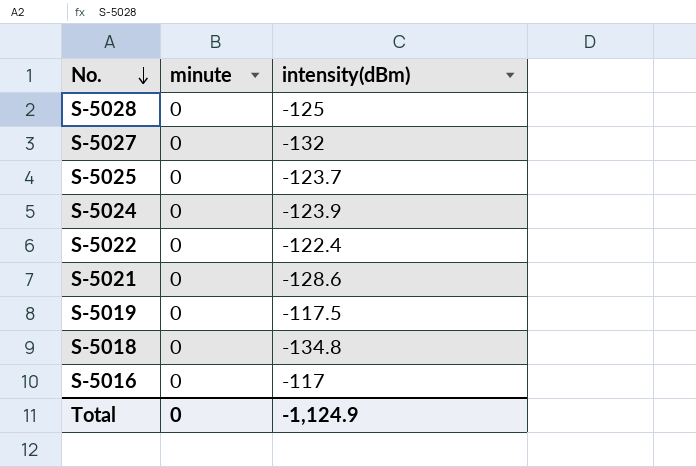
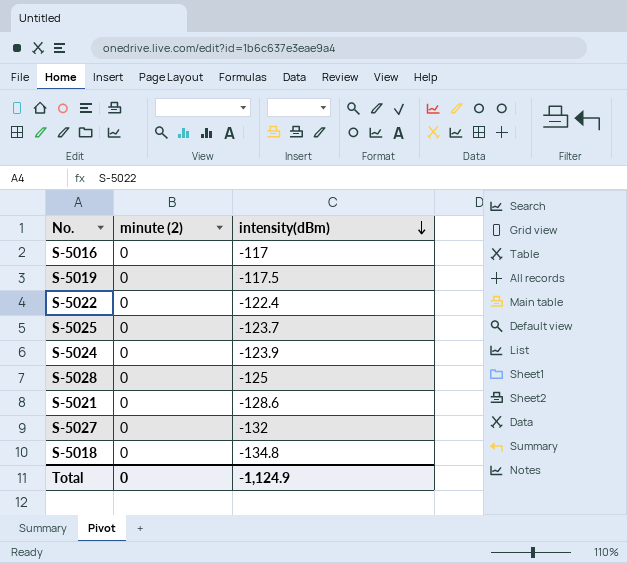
row order: No. descending -> intensity(dBm) descending
column name: minute -> minute (2)

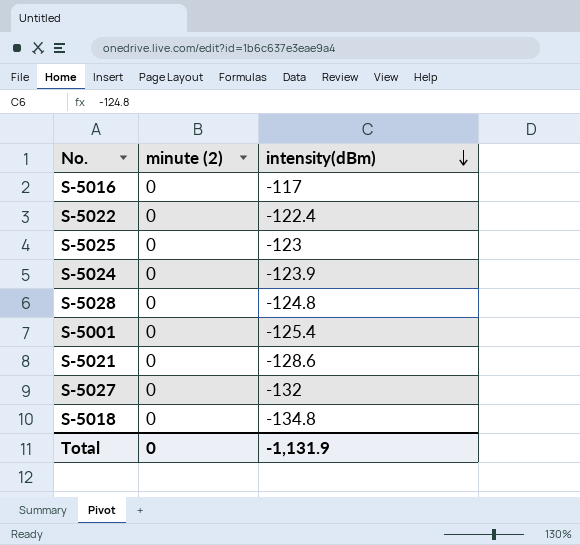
row S-5019: 0 | -117.5 -> none
S-5025 | intensity(dBm): -123.7 -> -123
S-5028 | intensity(dBm): -125 -> -124.8
row S-5001: none -> 0 | -125.4
Total | intensity(dBm): -1,124.9 -> -1,131.9

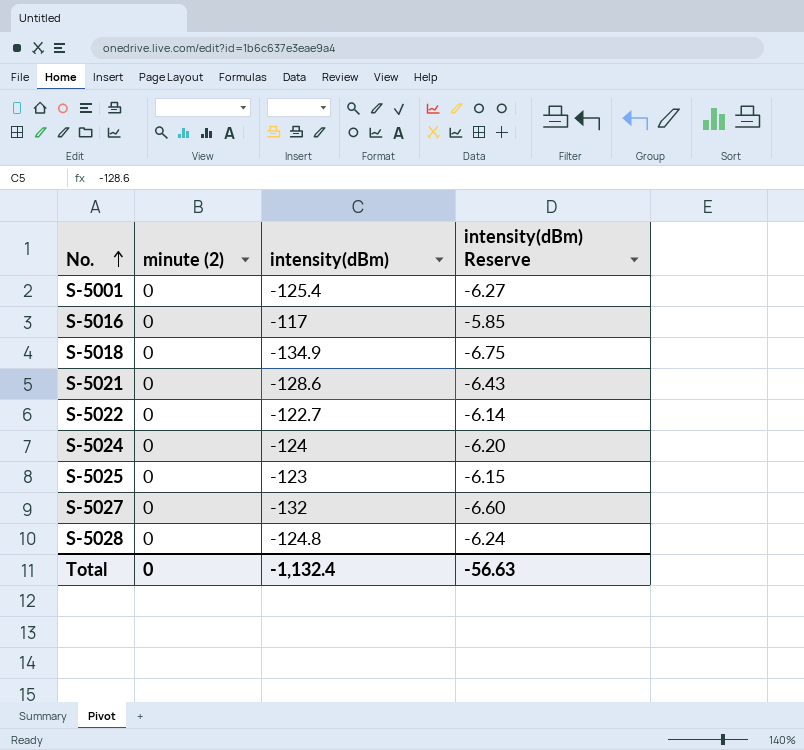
row order: intensity(dBm) descending -> No. ascending
column intensity(dBm) Reserve | formula: none -> [intensity(dBm)] * 0.05
S-5018 | intensity(dBm): -134.8 -> -134.9
S-5022 | intensity(dBm): -122.4 -> -122.7
S-5024 | intensity(dBm): -123.9 -> -124
Total | intensity(dBm): -1,131.9 -> -1,132.4

